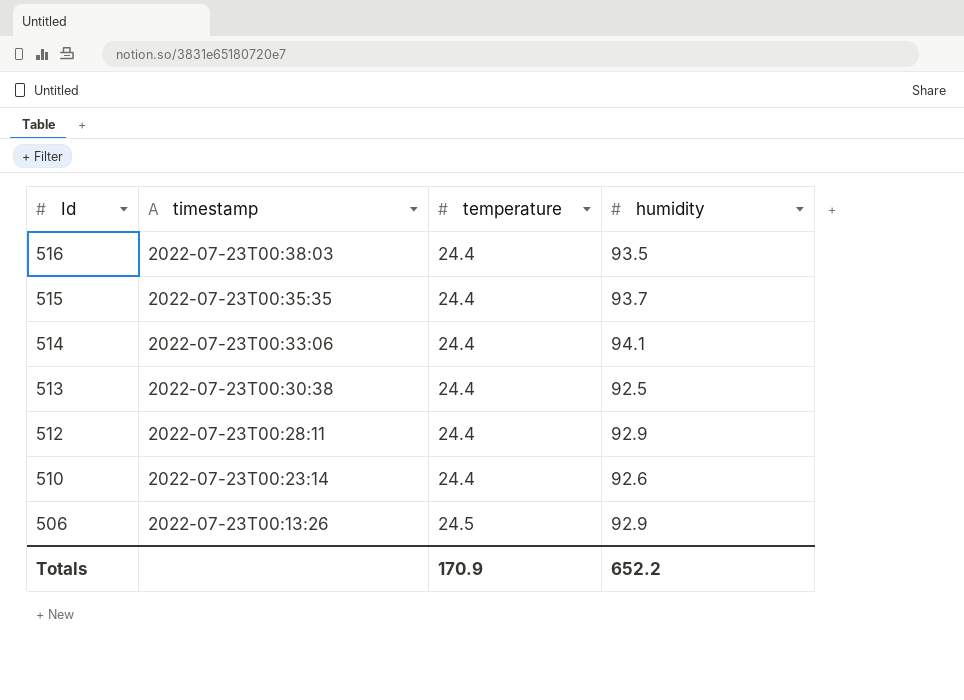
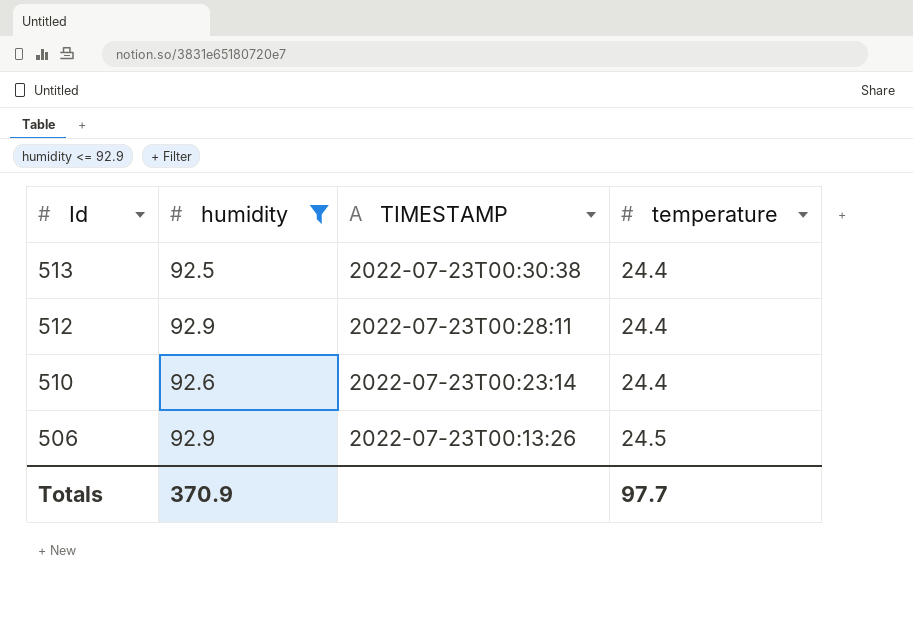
filter: none -> humidity <= 92.9
column humidity | position: 4 -> 2
column name: timestamp -> TIMESTAMP
Totals | humidity: 652.2 -> 370.9
Totals | temperature: 170.9 -> 97.7

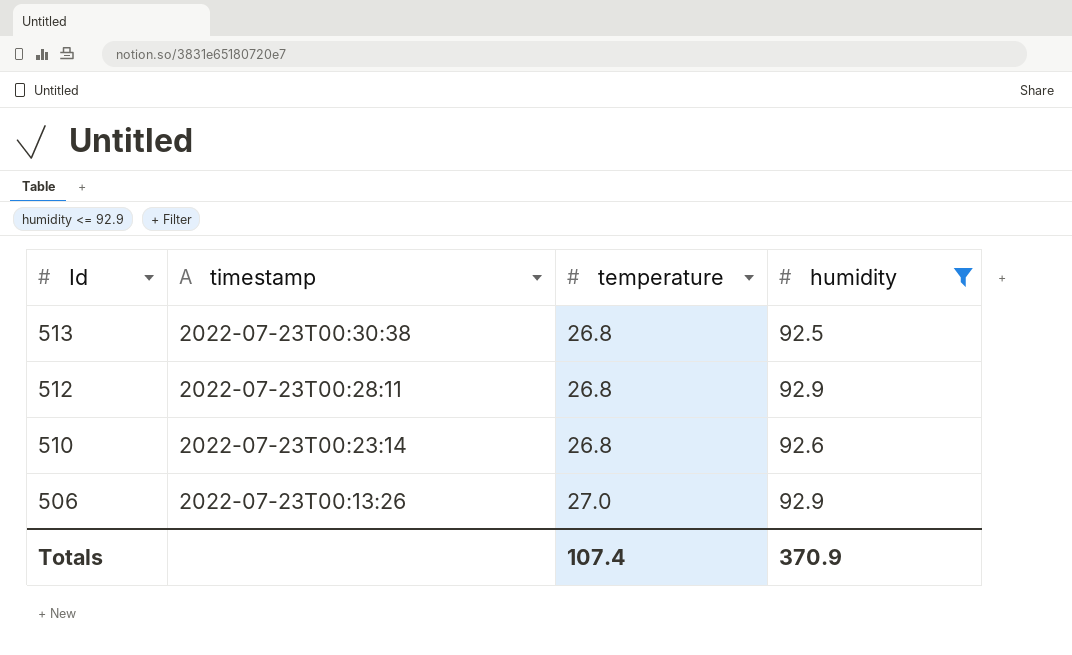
column name: TIMESTAMP -> timestamp
column humidity | position: 2 -> 4
513 | temperature: 24.4 -> 26.8
512 | temperature: 24.4 -> 26.8
510 | temperature: 24.4 -> 26.8
506 | temperature: 24.5 -> 27.0
Totals | temperature: 97.7 -> 107.4

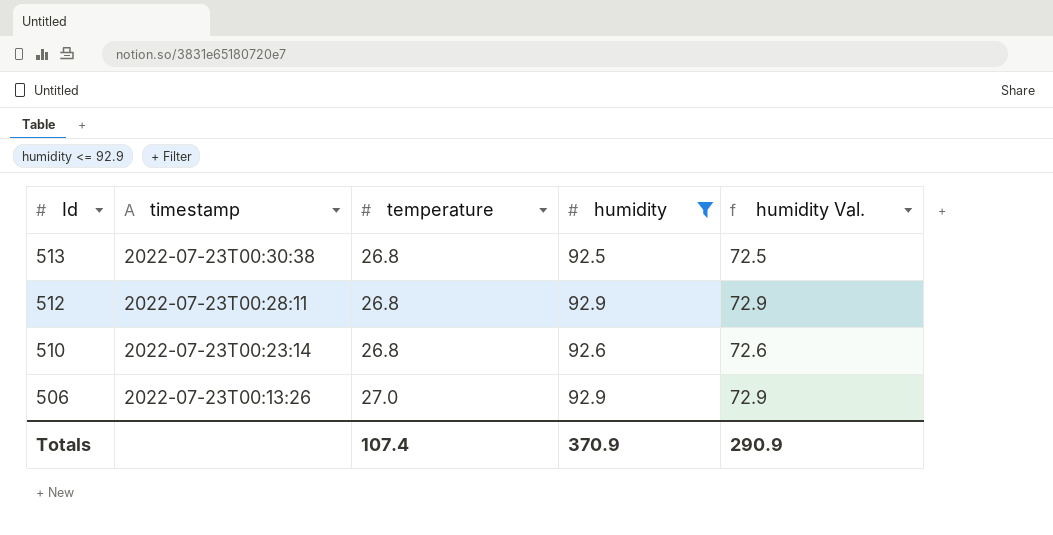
column humidity Val. | formula: none -> [humidity] - 20

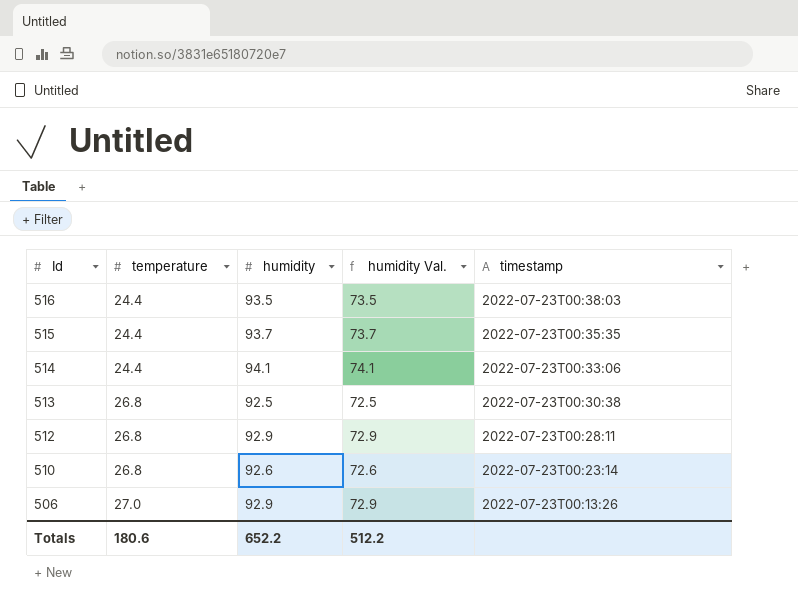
filter: humidity <= 92.9 -> none
column timestamp | position: 2 -> 5
Totals | temperature: 107.4 -> 180.6
Totals | humidity: 370.9 -> 652.2
Totals | humidity Val.: 290.9 -> 512.2

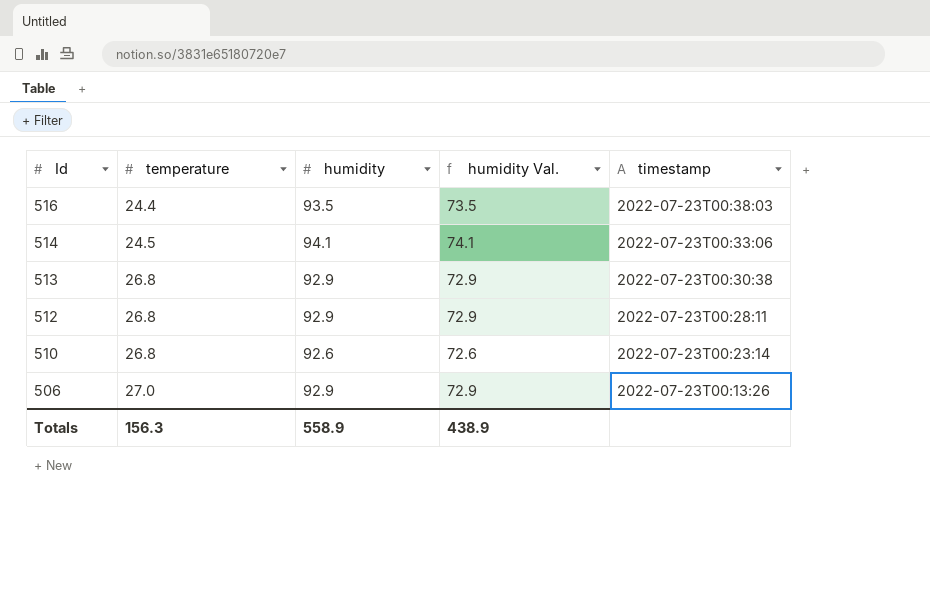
row 515: 24.4 | 93.7 | 73.7 | 2022-07-23T00:35:35 -> none
514 | temperature: 24.4 -> 24.5
513 | humidity: 92.5 -> 92.9
513 | humidity Val.: 72.5 -> 72.9
Totals | temperature: 180.6 -> 156.3
Totals | humidity: 652.2 -> 558.9
Totals | humidity Val.: 512.2 -> 438.9

